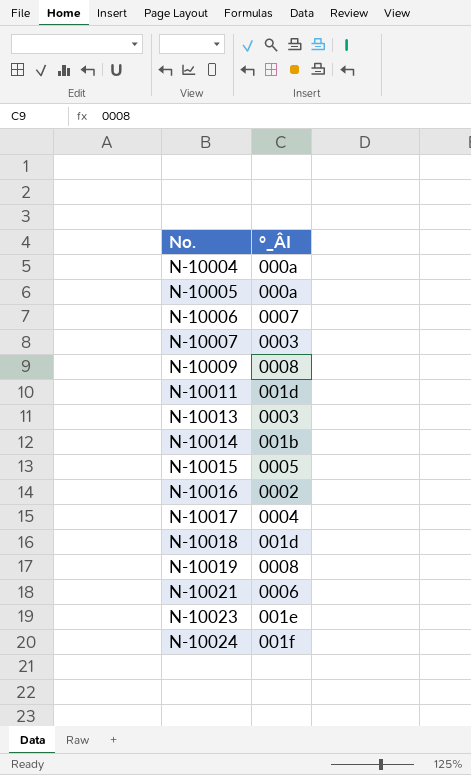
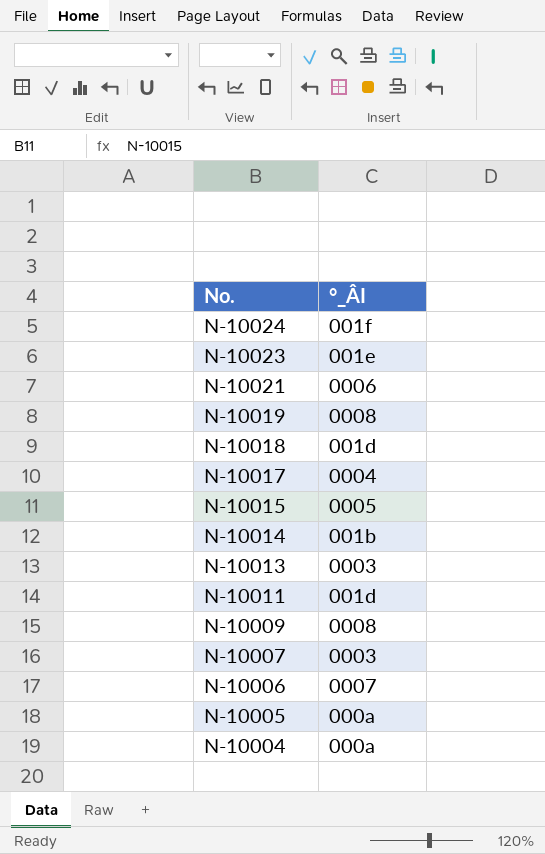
row order: No. ascending -> No. descending
row N-10016: 0002 -> none

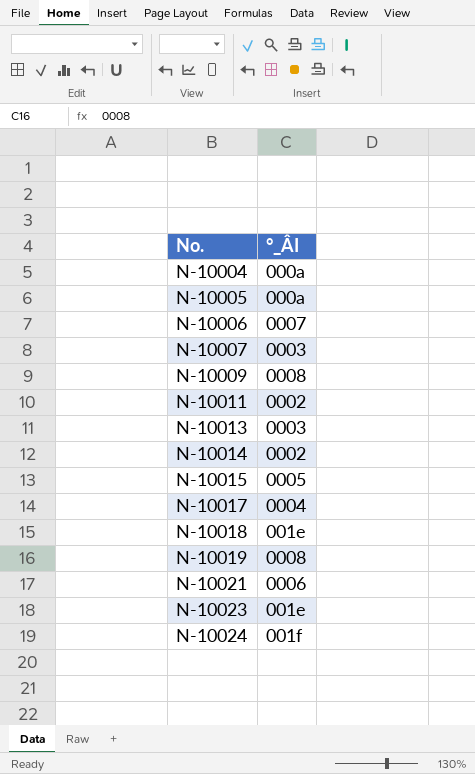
row order: No. descending -> No. ascending
N-10011 | °_ÂI: 001d -> 0002
N-10014 | °_ÂI: 001b -> 0002
N-10018 | °_ÂI: 001d -> 001e

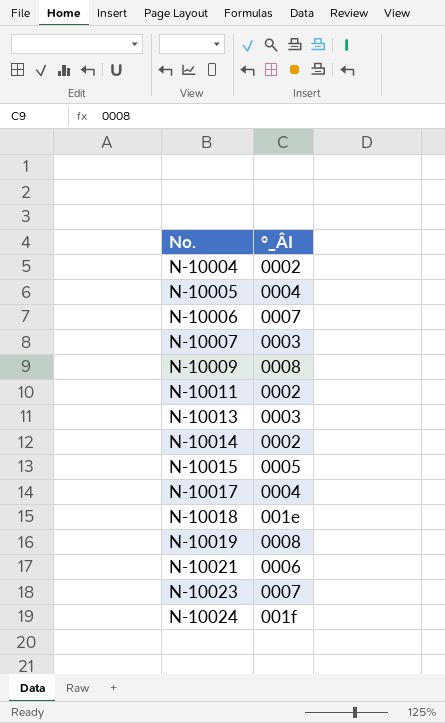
N-10004 | °_ÂI: 000a -> 0002
N-10005 | °_ÂI: 000a -> 0004
N-10023 | °_ÂI: 001e -> 0007

